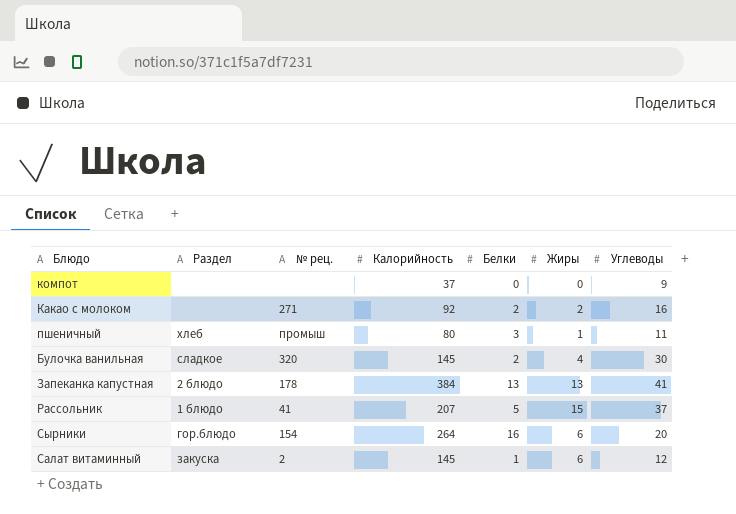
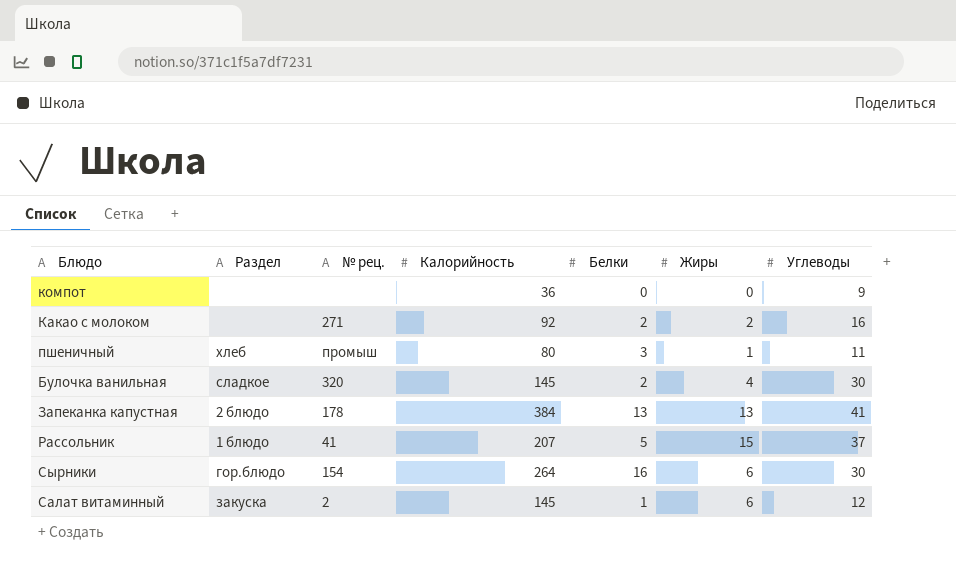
компот | Калорийность: 37 -> 36
Сырники | Углеводы: 20 -> 30

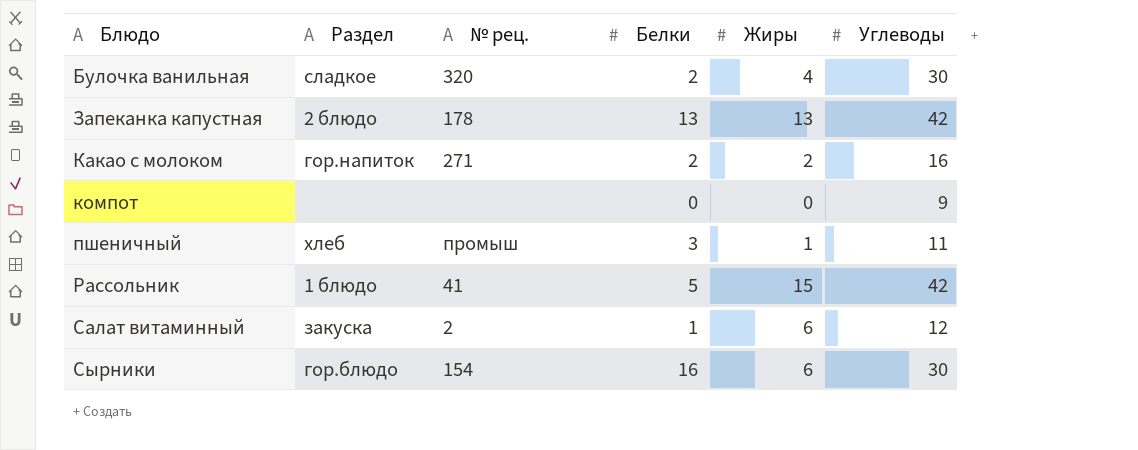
row order: none -> Блюдо ascending
column Калорийность | position: 4 -> none
Запеканка капустная | Углеводы: 41 -> 42
Какао с молоком | Раздел: none -> гор.напиток
Рассольник | Углеводы: 37 -> 42

